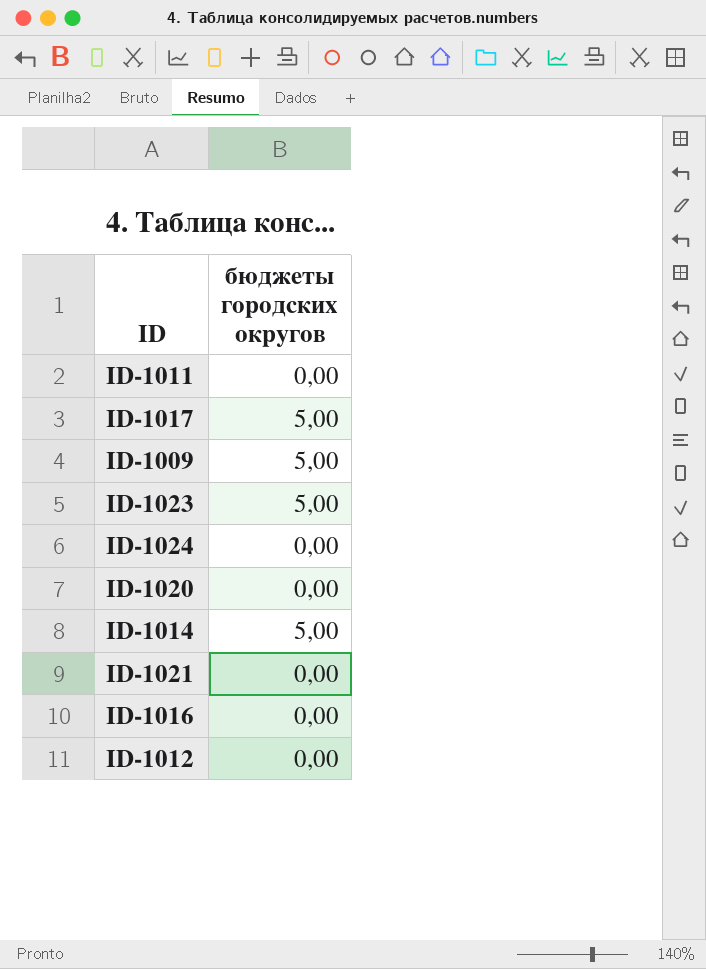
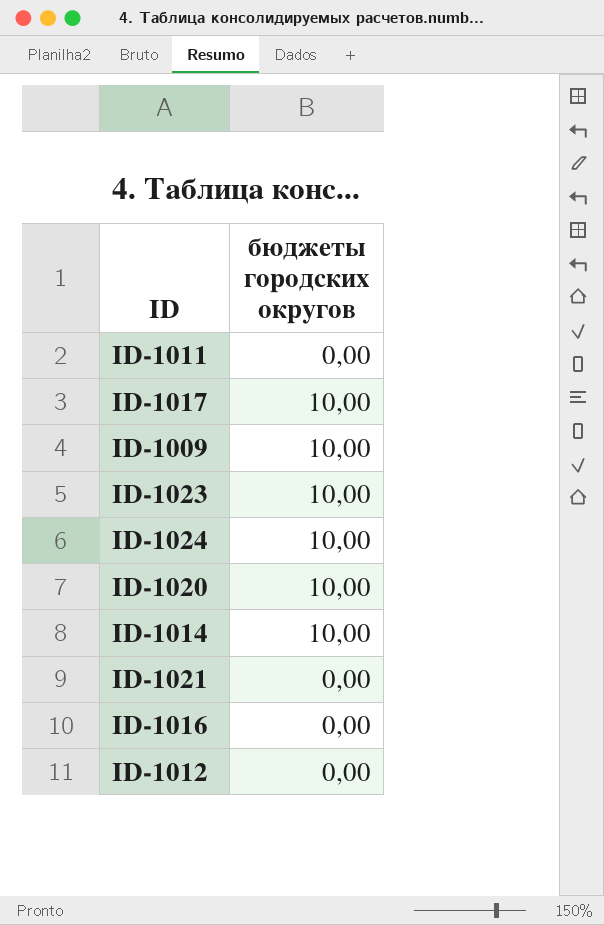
ID-1017 | бюджеты городских округов: 5,00 -> 10,00
ID-1009 | бюджеты городских округов: 5,00 -> 10,00
ID-1023 | бюджеты городских округов: 5,00 -> 10,00
ID-1024 | бюджеты городских округов: 0,00 -> 10,00
ID-1020 | бюджеты городских округов: 0,00 -> 10,00
ID-1014 | бюджеты городских округов: 5,00 -> 10,00

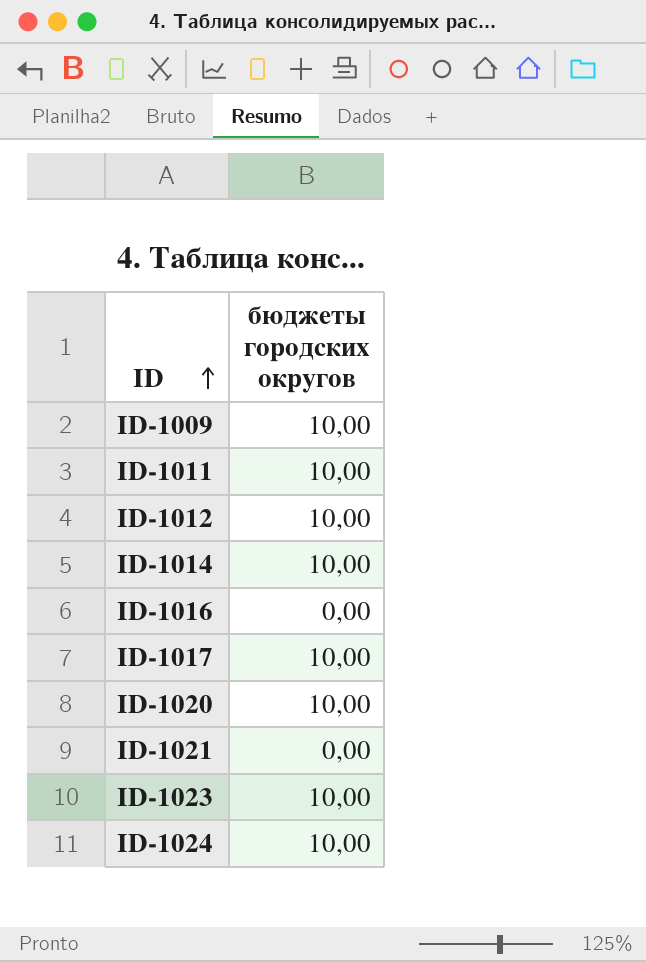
row order: none -> ID ascending
ID-1011 | бюджеты городских округов: 0,00 -> 10,00
ID-1012 | бюджеты городских округов: 0,00 -> 10,00

